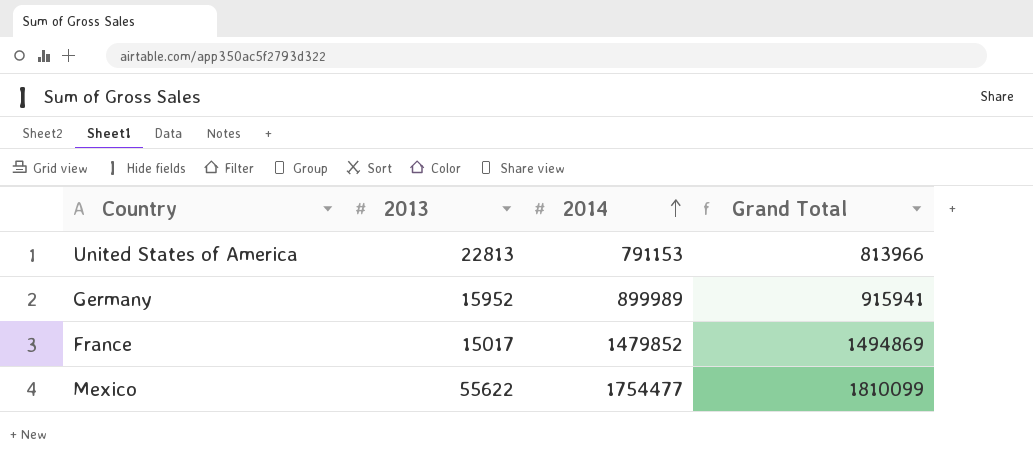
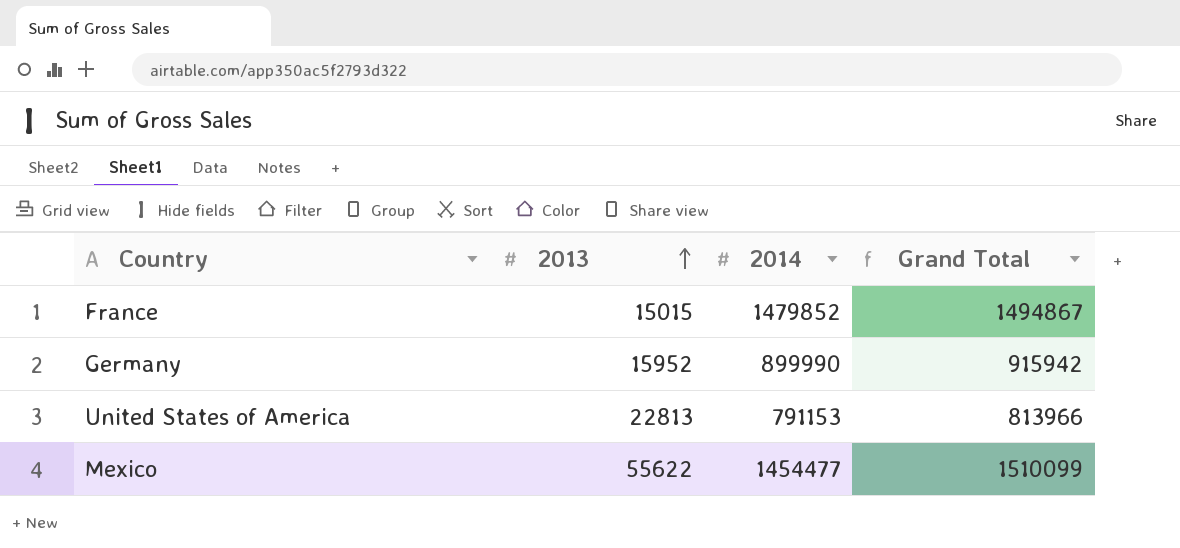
row order: 2014 ascending -> 2013 ascending
France | 2013: 15017 -> 15015
France | Grand Total: 1494869 -> 1494867
Germany | 2014: 899989 -> 899990
Germany | Grand Total: 915941 -> 915942
Mexico | 2014: 1754477 -> 1454477
Mexico | Grand Total: 1810099 -> 1510099

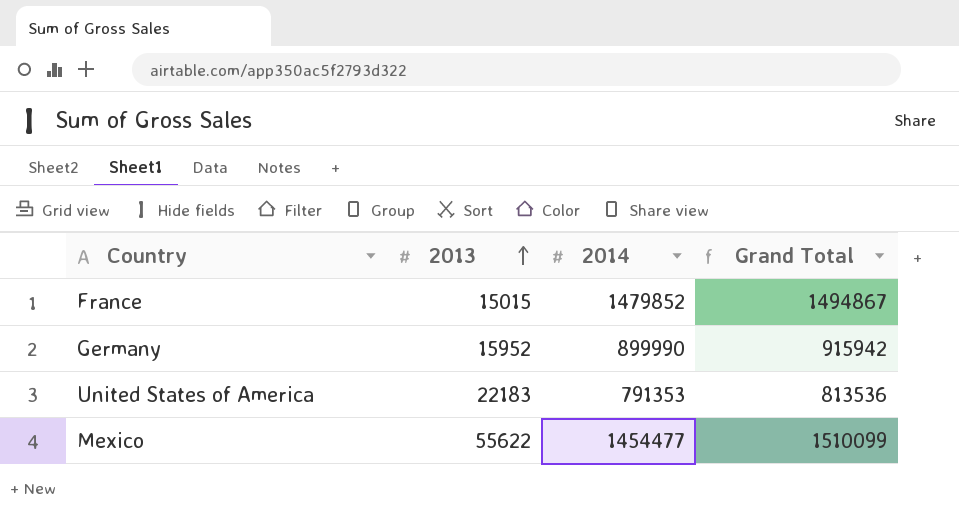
United States of America | 2013: 22813 -> 22183
United States of America | 2014: 791153 -> 791353
United States of America | Grand Total: 813966 -> 813536

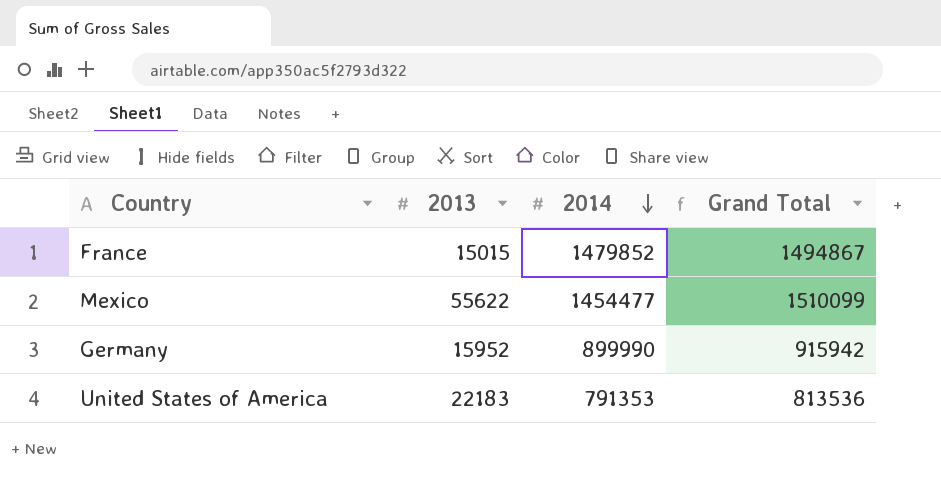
row order: 2013 ascending -> 2014 descending

